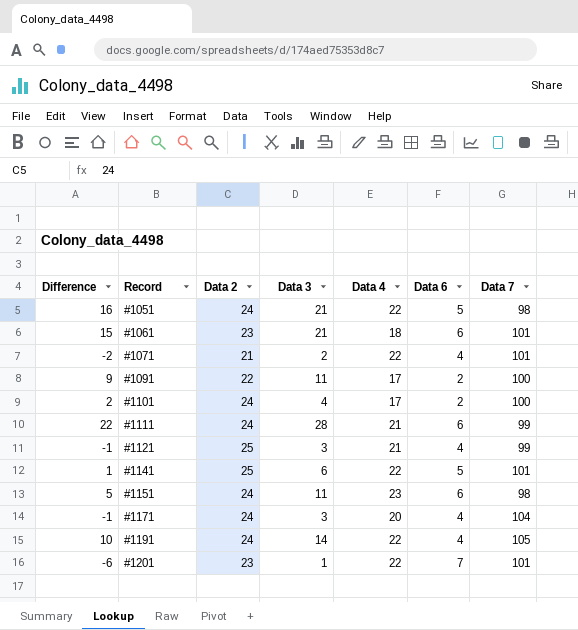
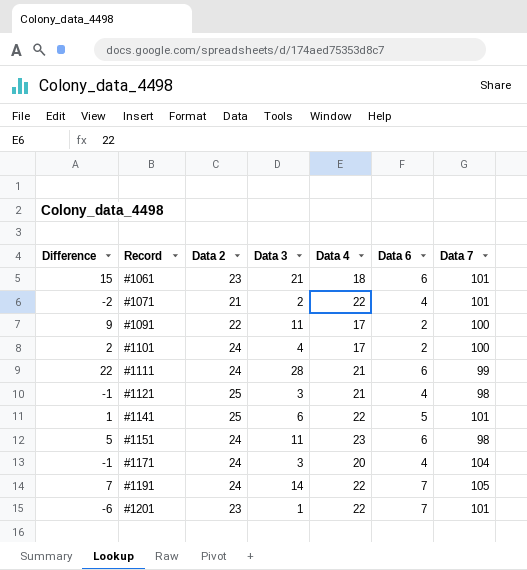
row #1051: 16 | 24 | 21 | 22 | 5 | 98 -> none
#1121 | Data 7: 99 -> 98
#1191 | Difference: 10 -> 7
#1191 | Data 6: 4 -> 7

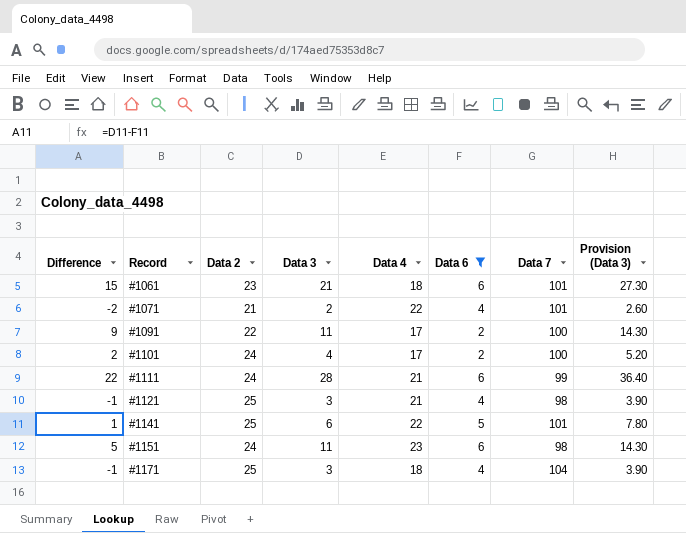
filter: none -> Data 6 != 7
column Provision (Data 3) | formula: none -> [Data 3] * 1.3
#1171 | Data 2: 24 -> 25
#1171 | Data 4: 20 -> 18

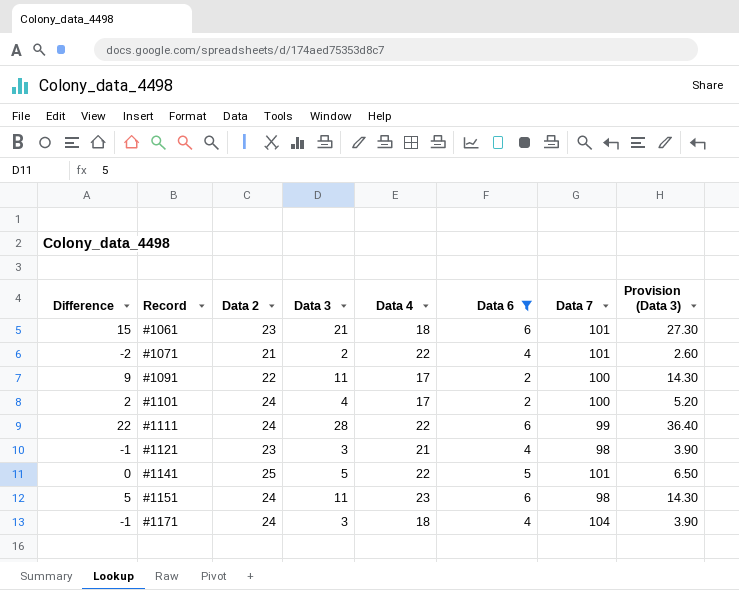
#1111 | Data 4: 21 -> 22
#1121 | Data 2: 25 -> 23
#1141 | Difference: 1 -> 0
#1141 | Data 3: 6 -> 5
#1141 | Provision (Data 3): 7.80 -> 6.50
#1171 | Data 2: 25 -> 24

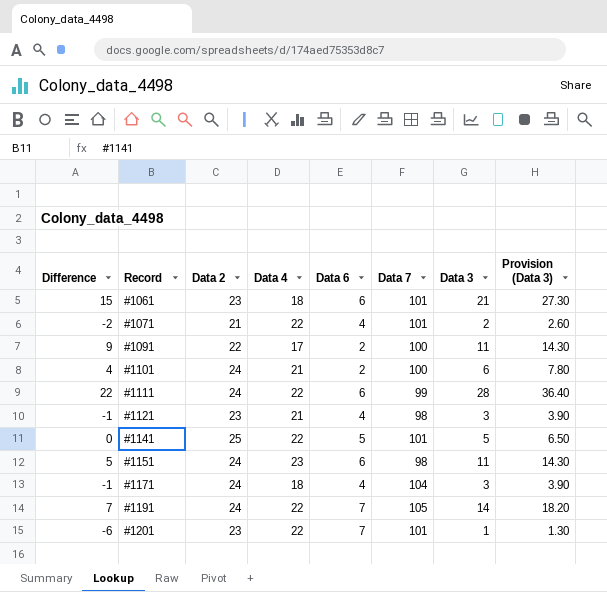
filter: Data 6 != 7 -> none
column Data 3 | position: 4 -> 7
#1101 | Difference: 2 -> 4
#1101 | Data 4: 17 -> 21
#1101 | Data 3: 4 -> 6
#1101 | Provision (Data 3): 5.20 -> 7.80

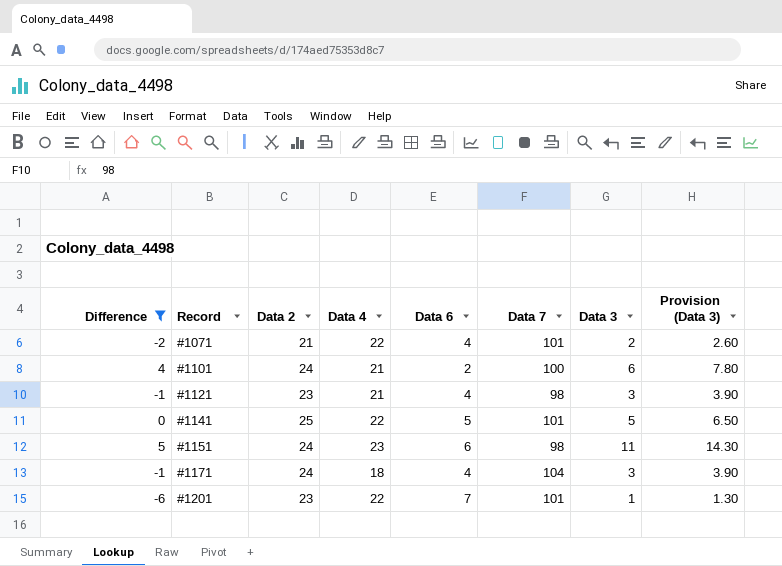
filter: none -> Difference <= 5

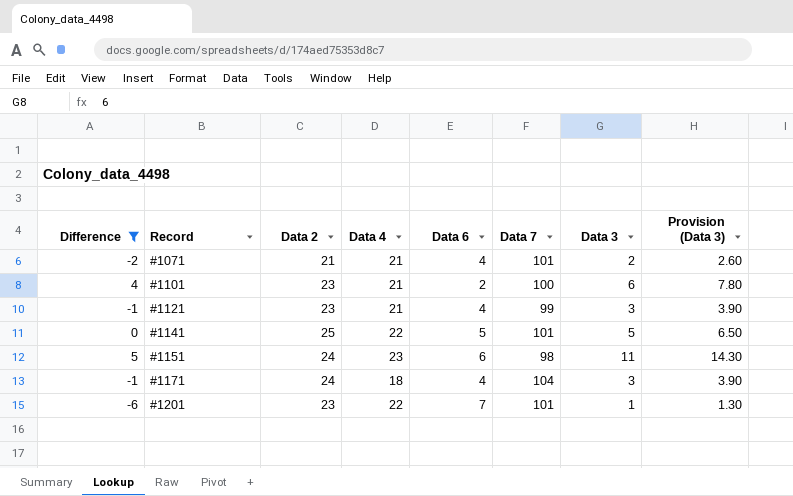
#1071 | Data 4: 22 -> 21
#1101 | Data 2: 24 -> 23
#1121 | Data 7: 98 -> 99

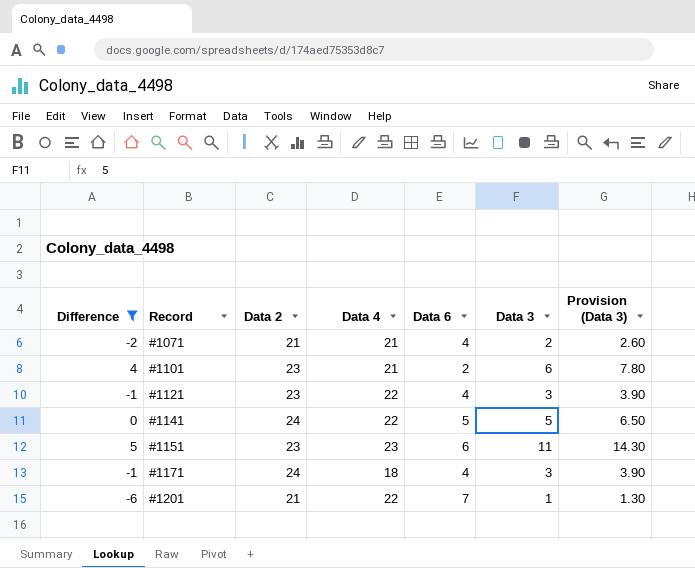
column Data 7 | position: 6 -> none
#1121 | Data 4: 21 -> 22
#1141 | Data 2: 25 -> 24
#1151 | Data 2: 24 -> 23
#1201 | Data 2: 23 -> 21

